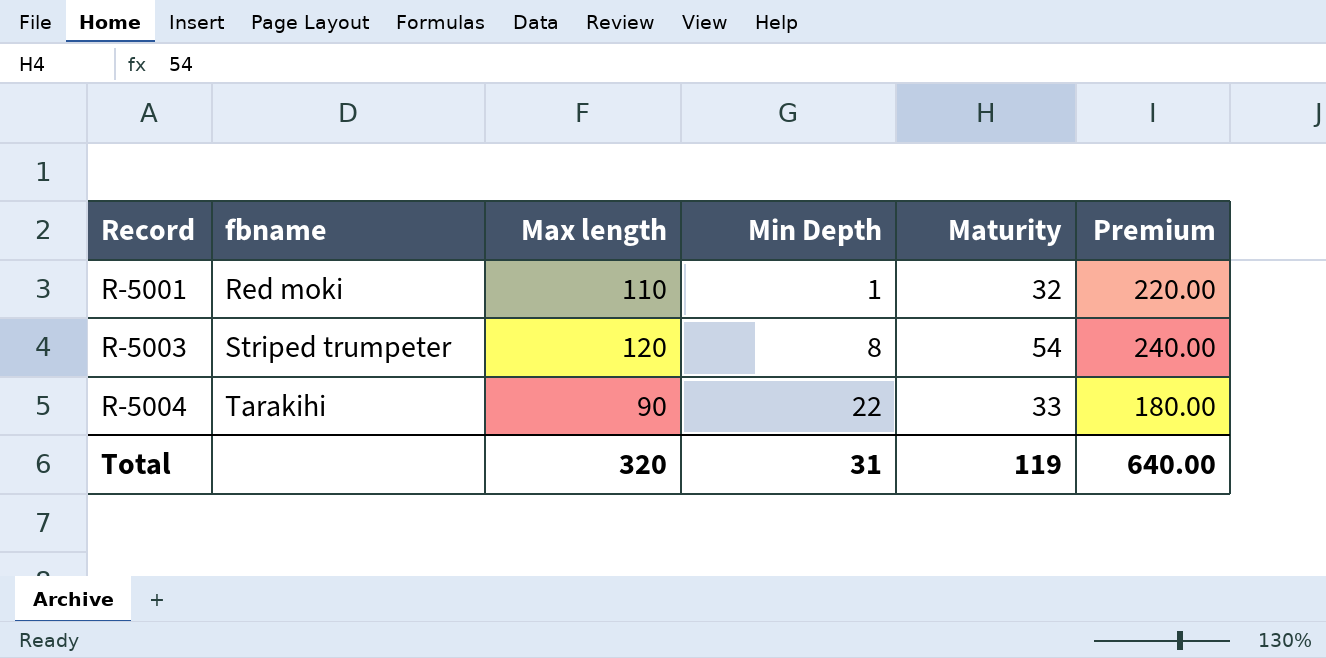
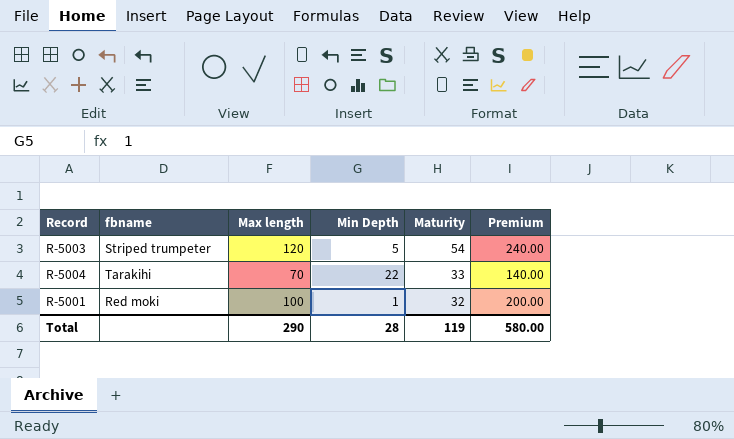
row order: Record ascending -> Maturity descending
R-5003 | Min Depth: 8 -> 5
R-5004 | Max length: 90 -> 70
R-5004 | Premium: 180.00 -> 140.00
R-5001 | Max length: 110 -> 100
R-5001 | Premium: 220.00 -> 200.00
Total | Max length: 320 -> 290
Total | Min Depth: 31 -> 28
Total | Premium: 640.00 -> 580.00

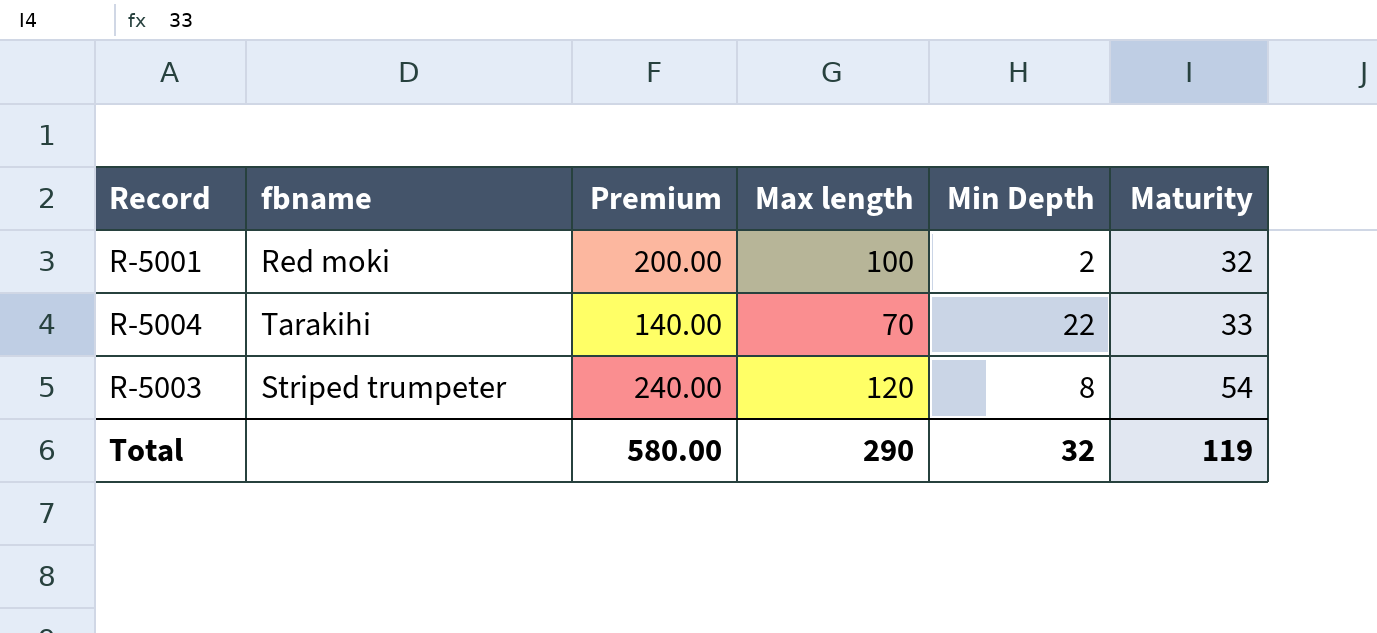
row order: Maturity descending -> Maturity ascending
column Premium | position: 6 -> 3
R-5001 | Min Depth: 1 -> 2
R-5003 | Min Depth: 5 -> 8
Total | Min Depth: 28 -> 32

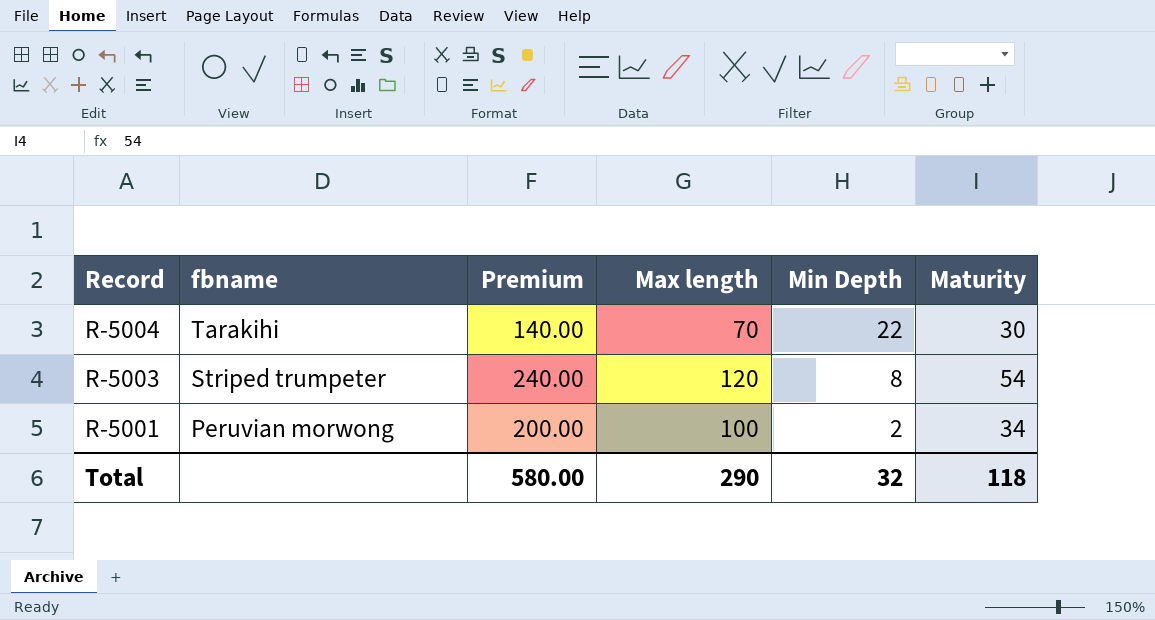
row order: Maturity ascending -> Record descending
R-5004 | Maturity: 33 -> 30
R-5001 | fbname: Red moki -> Peruvian morwong
R-5001 | Maturity: 32 -> 34
Total | Maturity: 119 -> 118

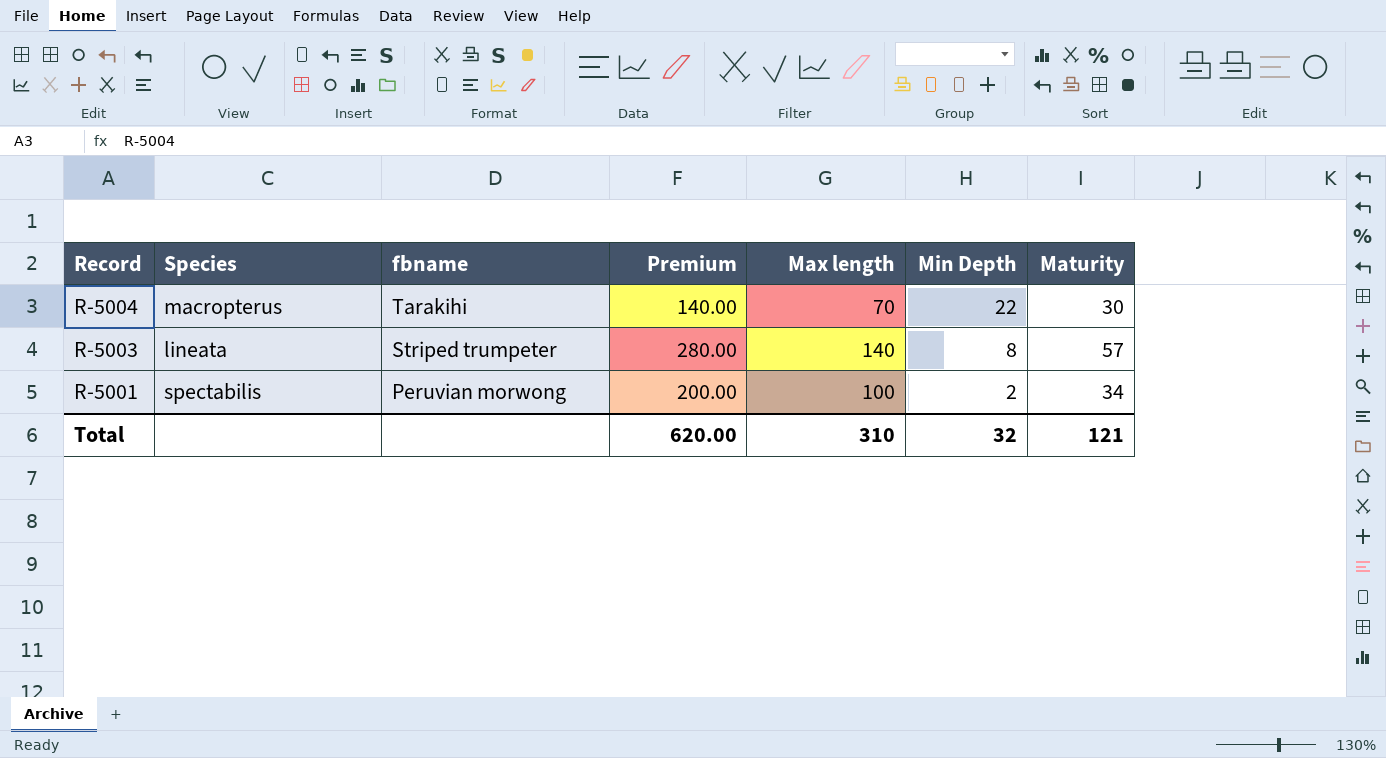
column Species | position: none -> 2
R-5003 | Premium: 240.00 -> 280.00
R-5003 | Max length: 120 -> 140
R-5003 | Maturity: 54 -> 57
Total | Premium: 580.00 -> 620.00
Total | Max length: 290 -> 310
Total | Maturity: 118 -> 121

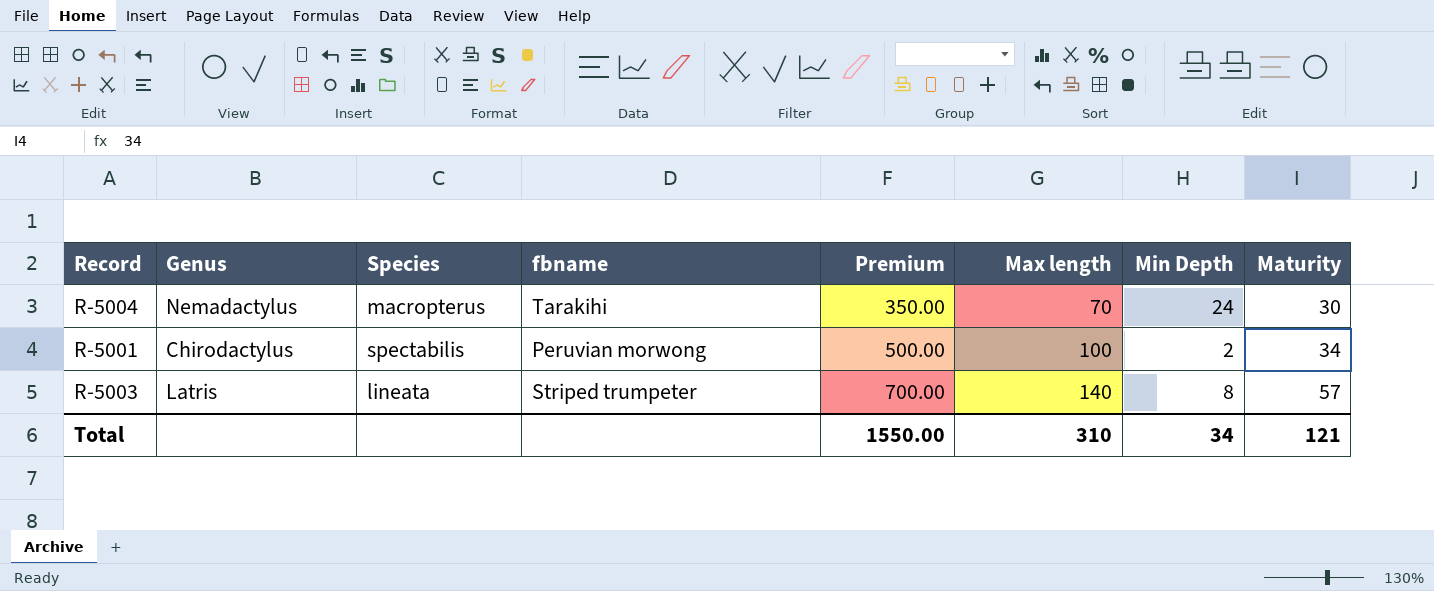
row order: Record descending -> Premium ascending
column Genus | position: none -> 2
column Premium | formula: [Max length] * 2 -> [Max length] * 5
R-5004 | Min Depth: 22 -> 24
Total | Premium: 620.00 -> 1550.00
Total | Min Depth: 32 -> 34

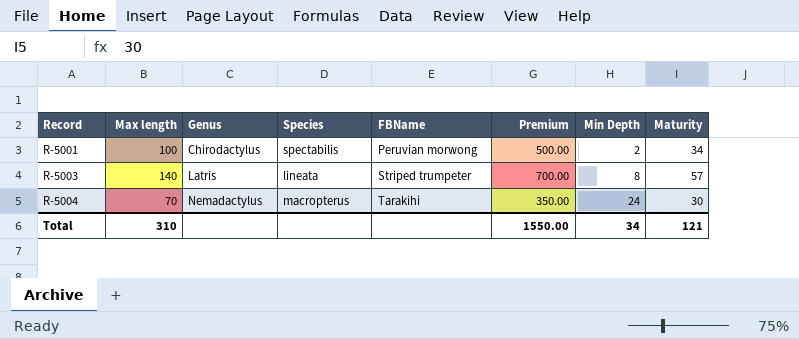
row order: Premium ascending -> Record ascending
column Max length | position: 6 -> 2
column name: fbname -> FBName

